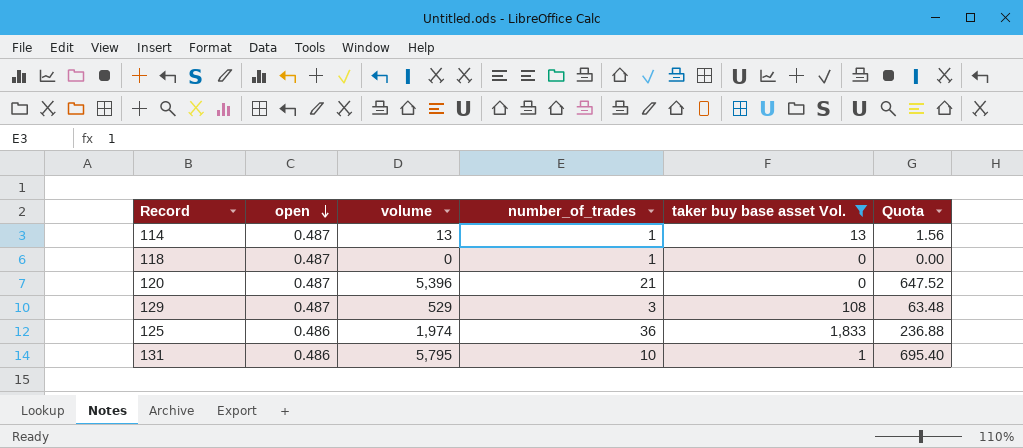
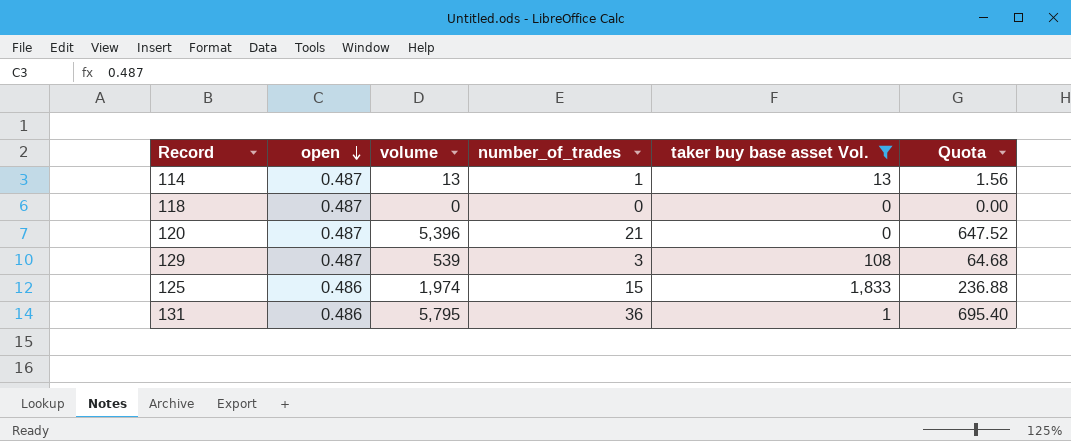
118 | number_of_trades: 1 -> 0
129 | volume: 529 -> 539
129 | Quota: 63.48 -> 64.68
125 | number_of_trades: 36 -> 15
131 | number_of_trades: 10 -> 36

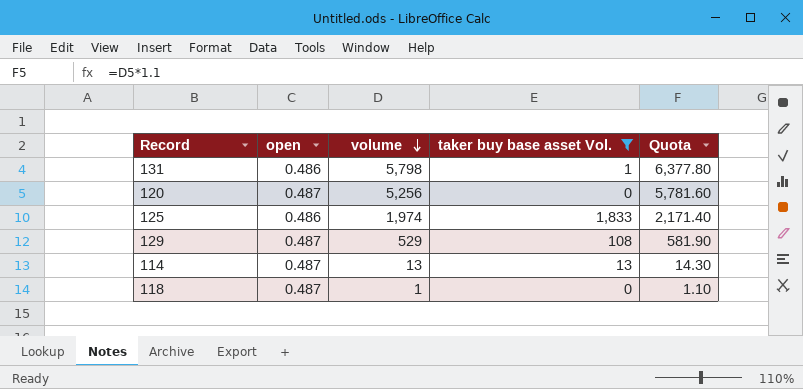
row order: open descending -> volume descending
column number_of_trades | position: 4 -> none
column Quota | formula: [volume] * 0.12 -> [volume] * 1.1
131 | volume: 5,795 -> 5,798
120 | volume: 5,396 -> 5,256
129 | volume: 539 -> 529
118 | volume: 0 -> 1

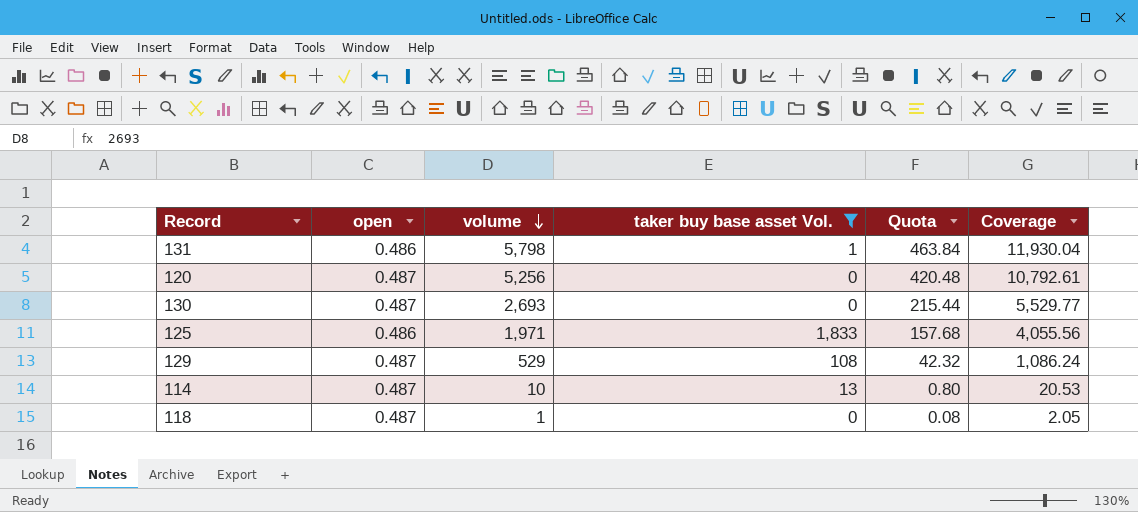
column Quota | formula: [volume] * 1.1 -> [volume] * 0.08
column Coverage | formula: none -> [volume] / [open]
row 130: none -> 0.487 | 2,693 | 0 | 215.44 | 5,529.77
125 | volume: 1,974 -> 1,971
114 | volume: 13 -> 10

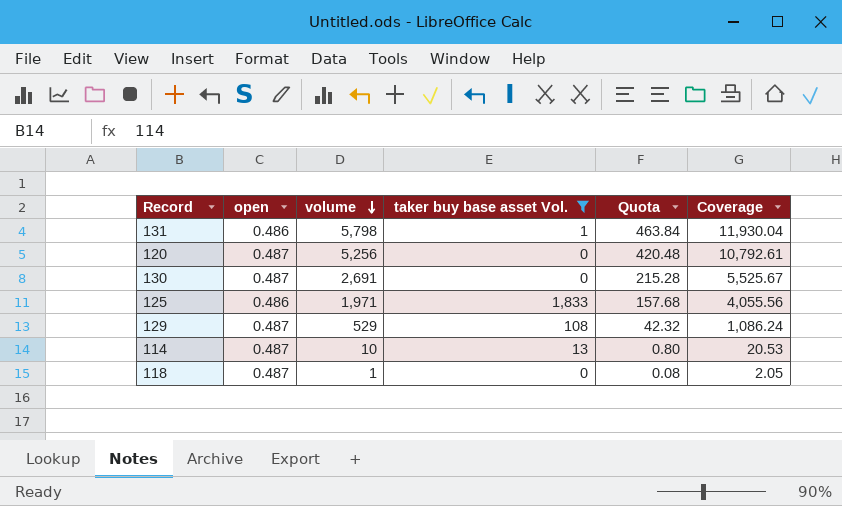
130 | volume: 2,693 -> 2,691
130 | Quota: 215.44 -> 215.28
130 | Coverage: 5,529.77 -> 5,525.67

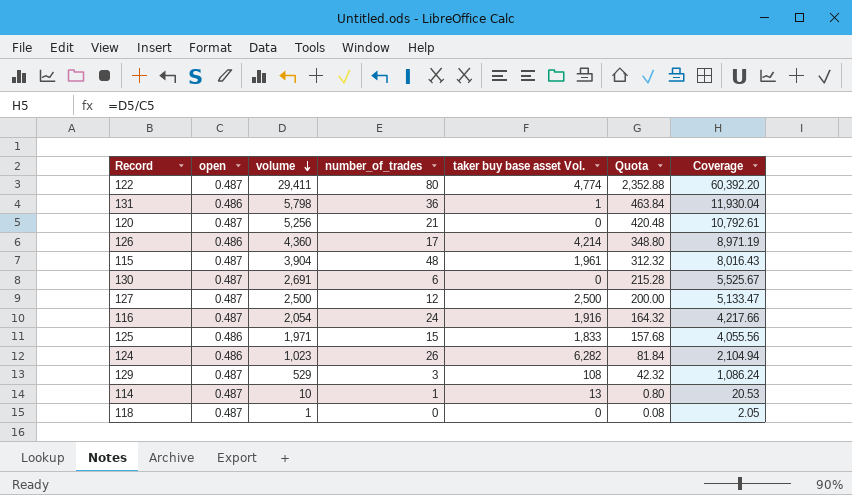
filter: taker buy base asset Vol. <= 1,833 -> none
column number_of_trades | position: none -> 4

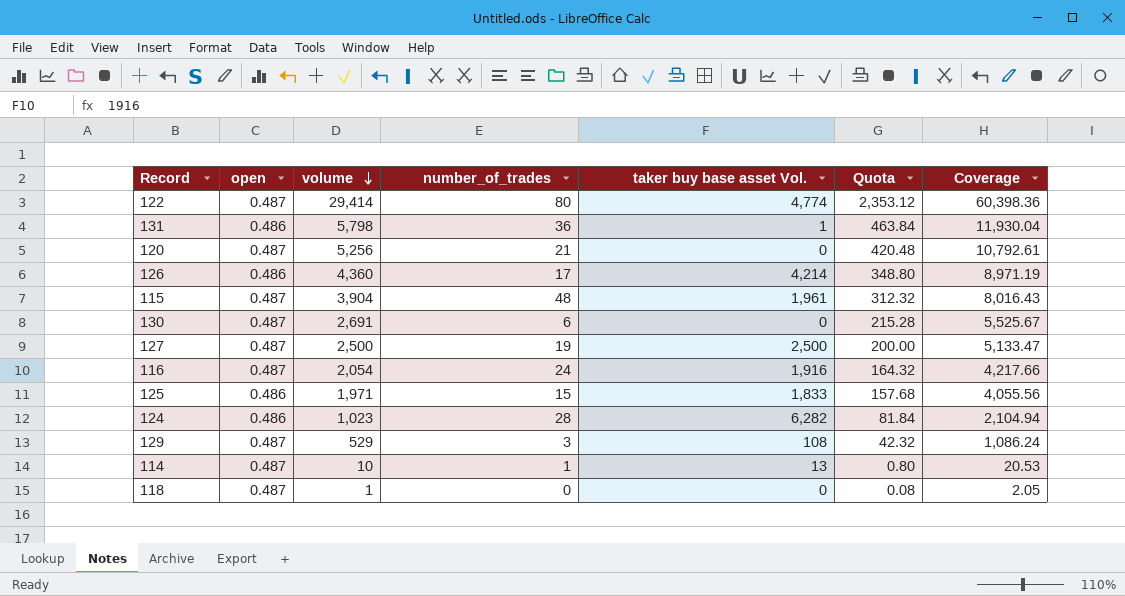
122 | volume: 29,411 -> 29,414
122 | Quota: 2,352.88 -> 2,353.12
122 | Coverage: 60,392.20 -> 60,398.36
127 | number_of_trades: 12 -> 19
124 | number_of_trades: 26 -> 28

